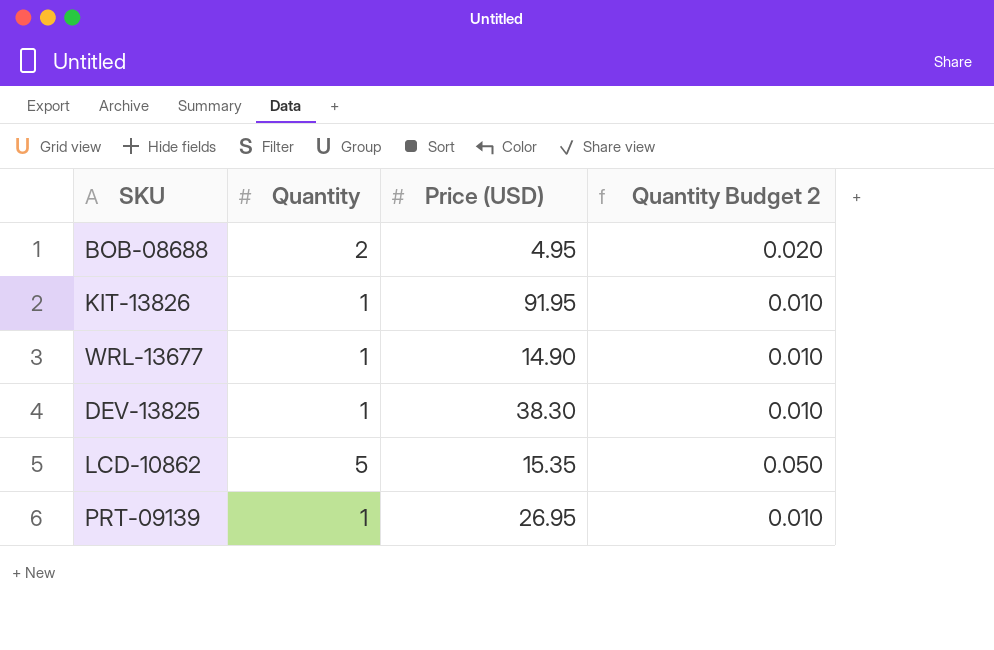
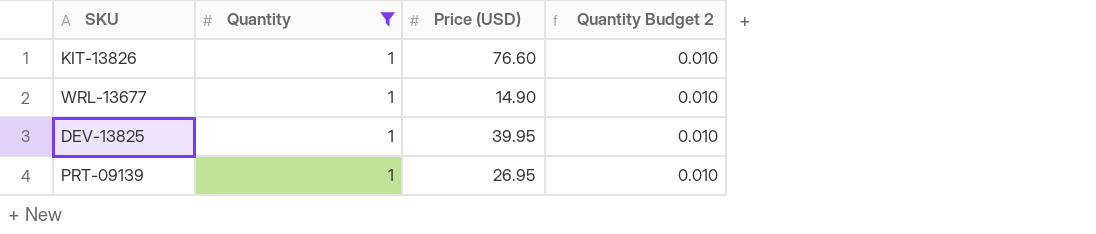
filter: none -> Quantity = 1
KIT-13826 | Price (USD): 91.95 -> 76.60
DEV-13825 | Price (USD): 38.30 -> 39.95

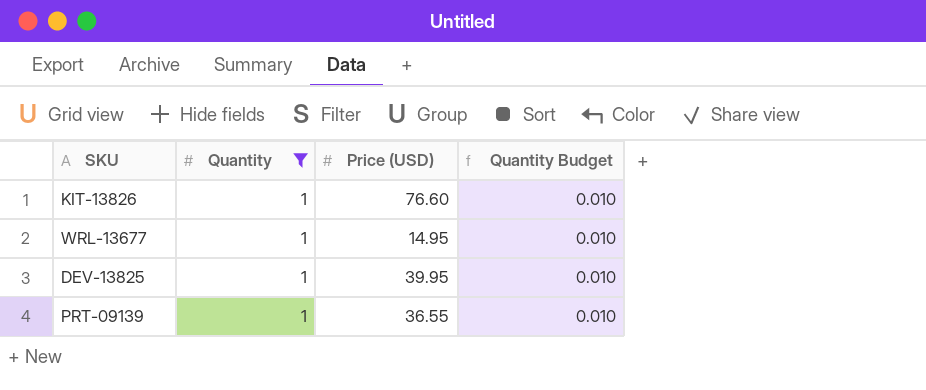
column name: Quantity Budget 2 -> Quantity Budget
WRL-13677 | Price (USD): 14.90 -> 14.95
PRT-09139 | Price (USD): 26.95 -> 36.55

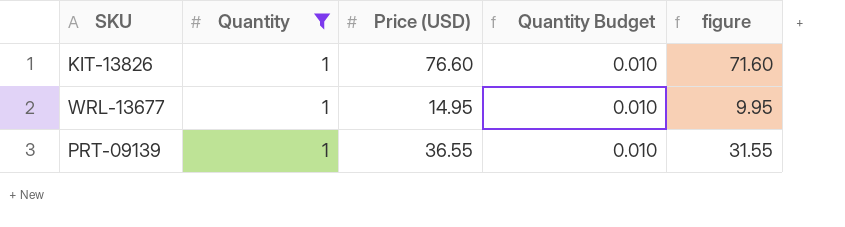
column figure | formula: none -> [Price (USD)] - 5
row DEV-13825: 1 | 39.95 | 0.010 -> none

